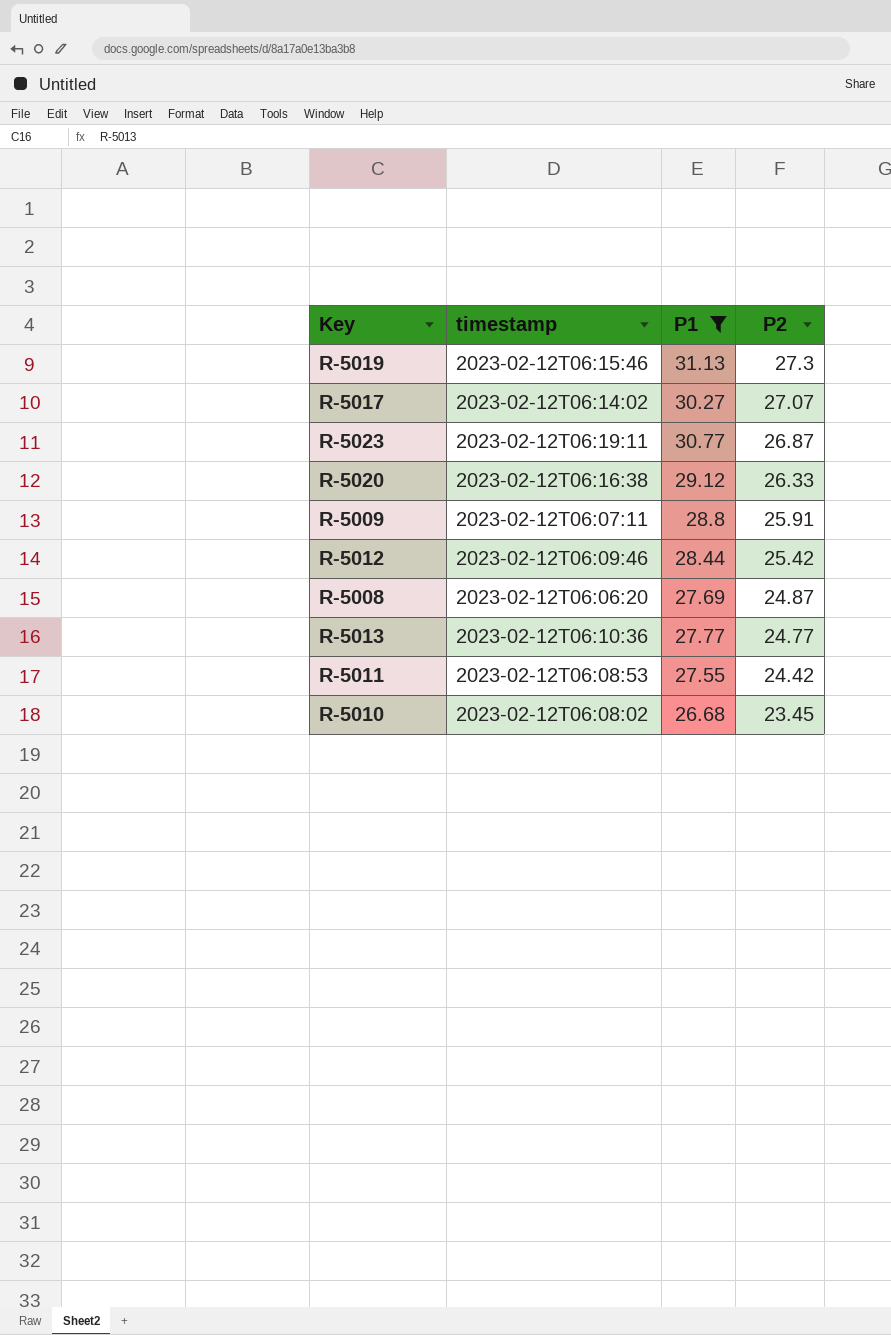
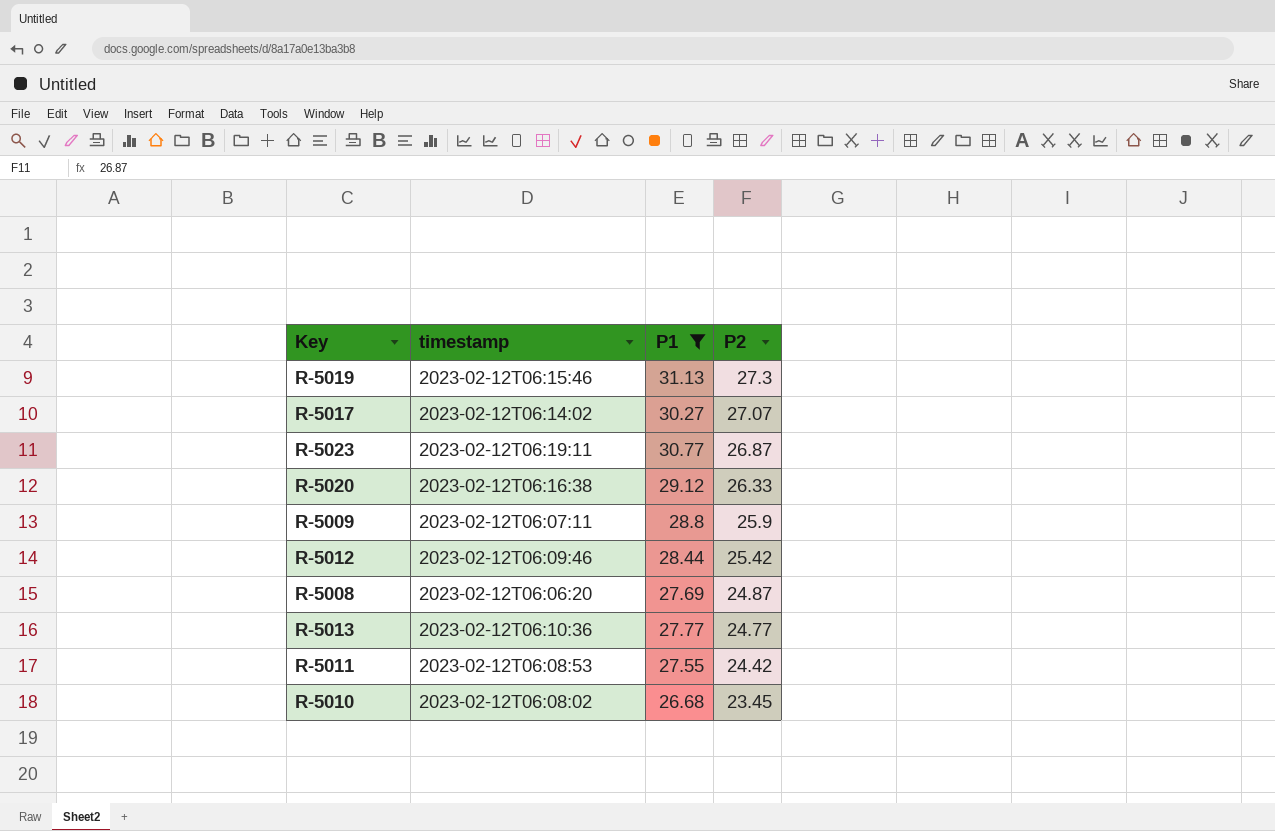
R-5009 | P2: 25.91 -> 25.9

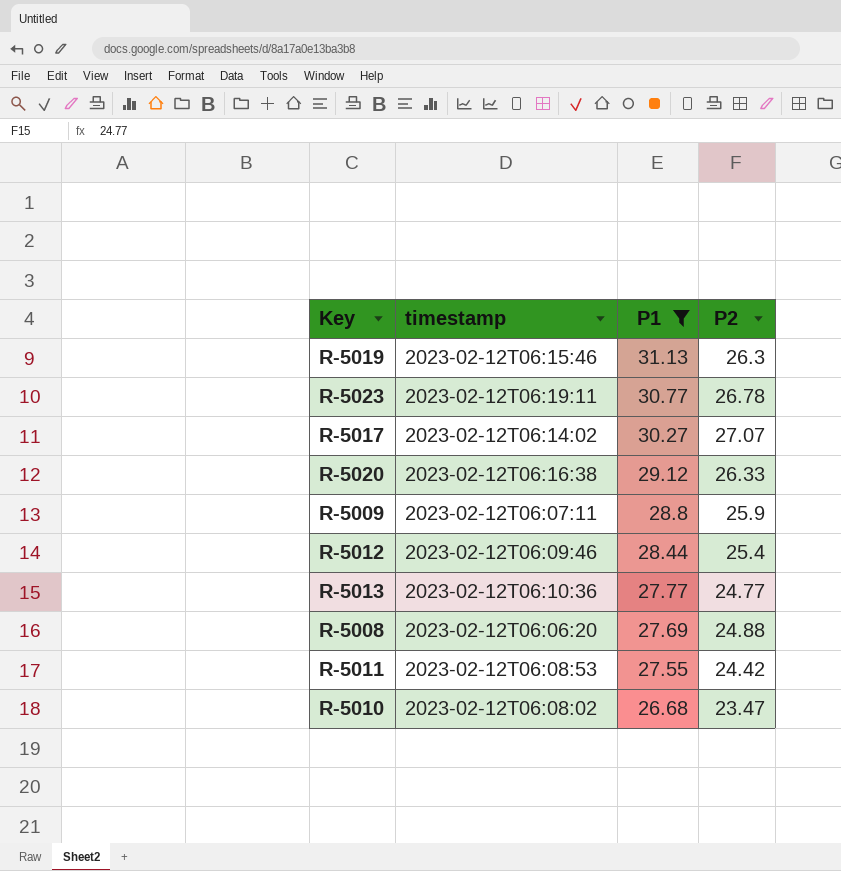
row order: P2 descending -> P1 descending
R-5019 | P2: 27.3 -> 26.3
R-5023 | P2: 26.87 -> 26.78
R-5012 | P2: 25.42 -> 25.4
R-5008 | P2: 24.87 -> 24.88
R-5010 | P2: 23.45 -> 23.47

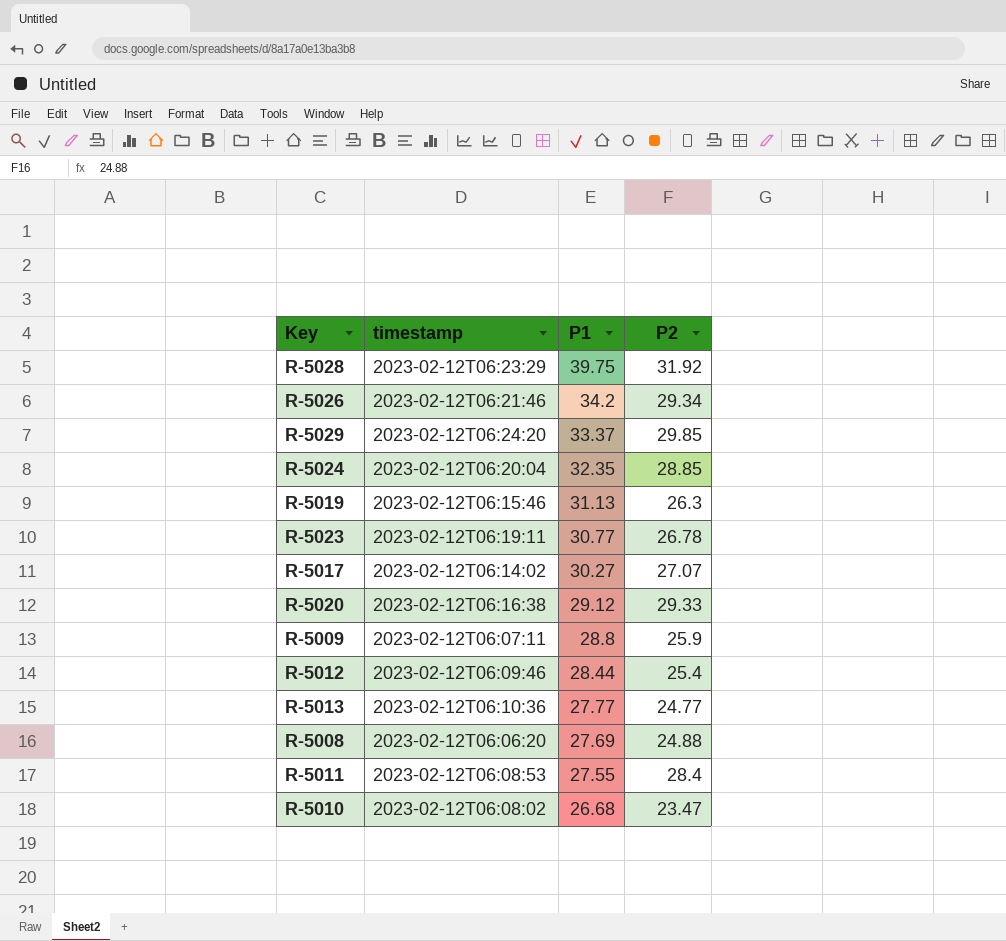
filter: P1 <= 31.13 -> none
R-5020 | P2: 26.33 -> 29.33
R-5011 | P2: 24.42 -> 28.4

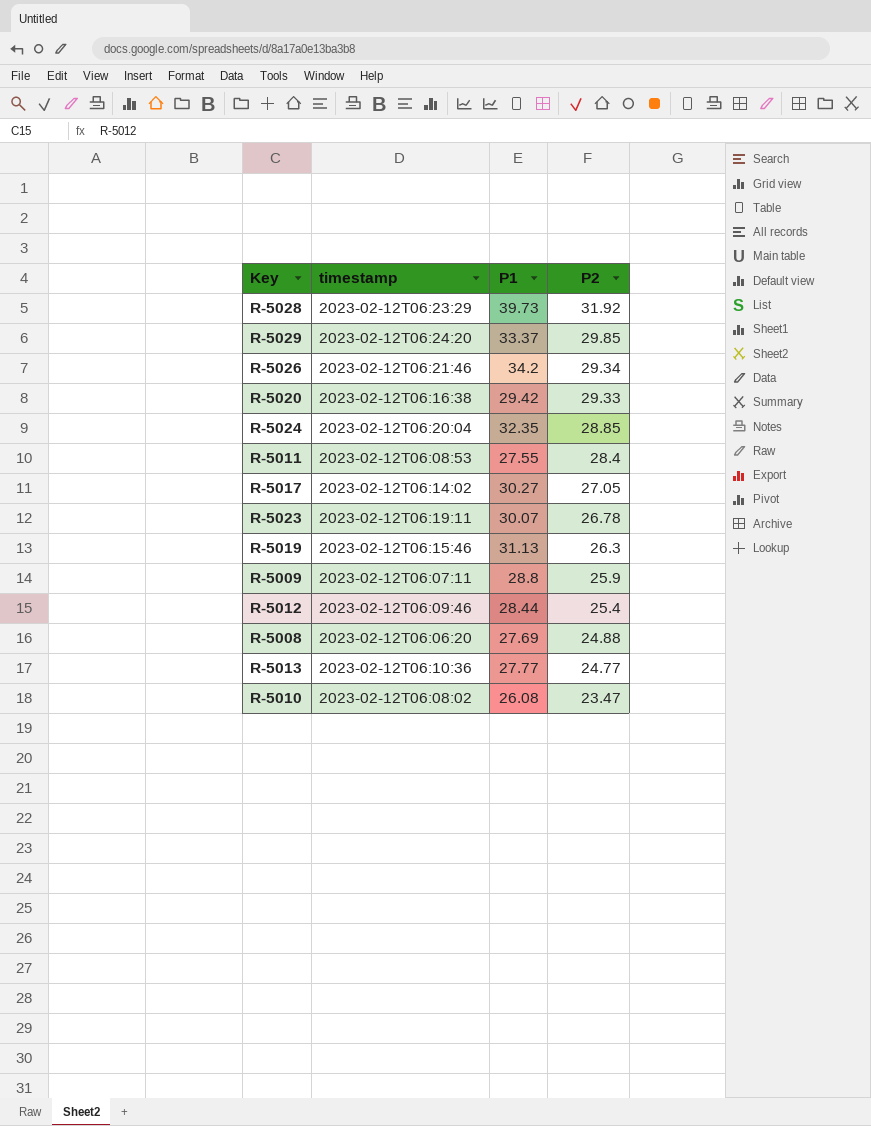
row order: P1 descending -> P2 descending
R-5028 | P1: 39.75 -> 39.73
R-5020 | P1: 29.12 -> 29.42
R-5017 | P2: 27.07 -> 27.05
R-5023 | P1: 30.77 -> 30.07
R-5010 | P1: 26.68 -> 26.08

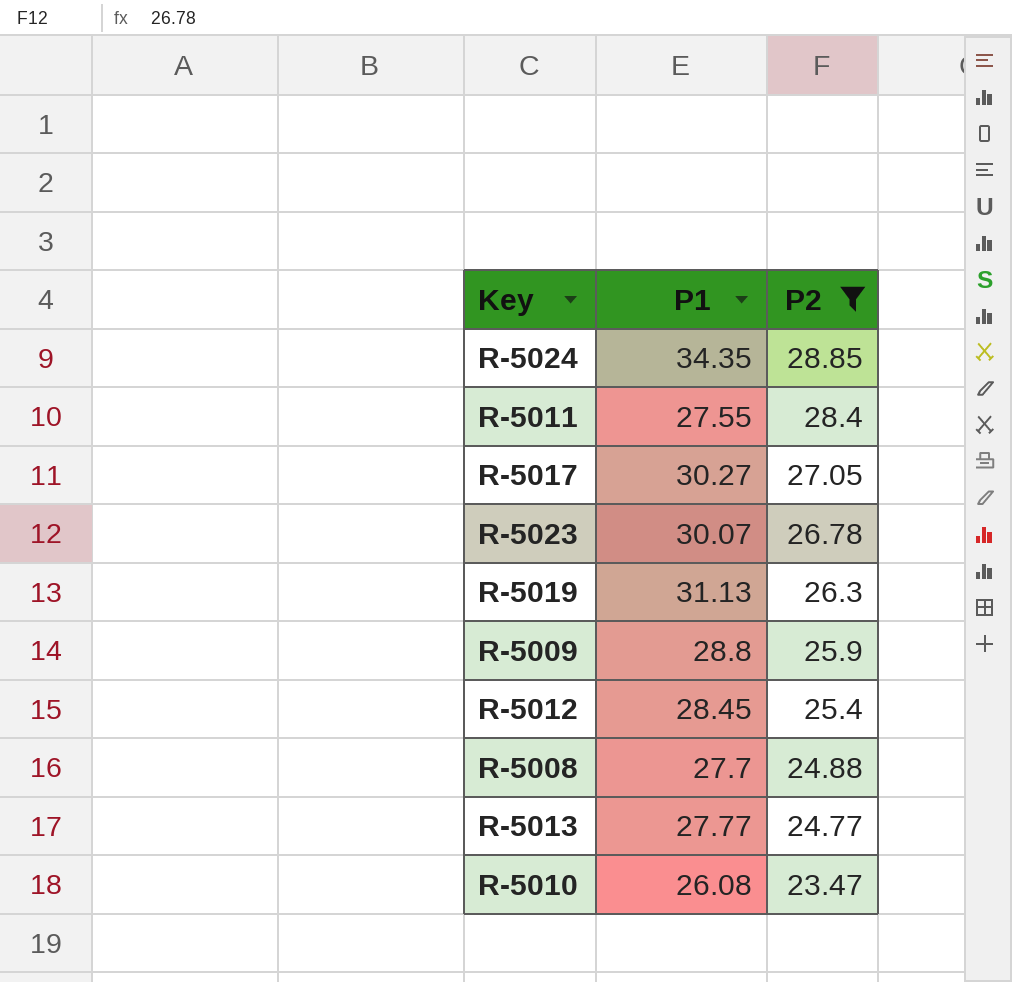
filter: none -> P2 <= 28.85
column timestamp | position: 2 -> none
R-5024 | P1: 32.35 -> 34.35
R-5012 | P1: 28.44 -> 28.45
R-5008 | P1: 27.69 -> 27.7

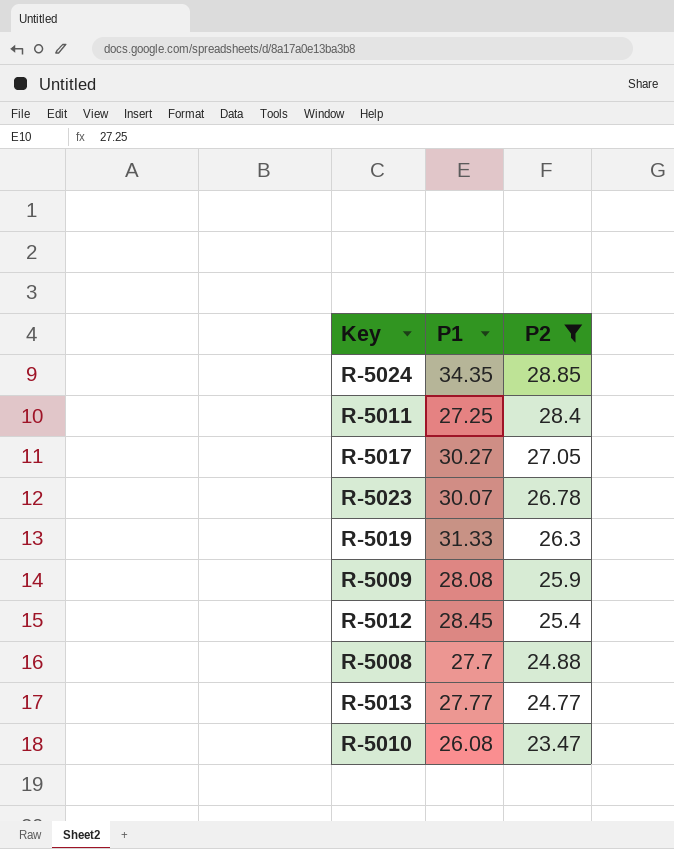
R-5011 | P1: 27.55 -> 27.25
R-5019 | P1: 31.13 -> 31.33
R-5009 | P1: 28.8 -> 28.08

